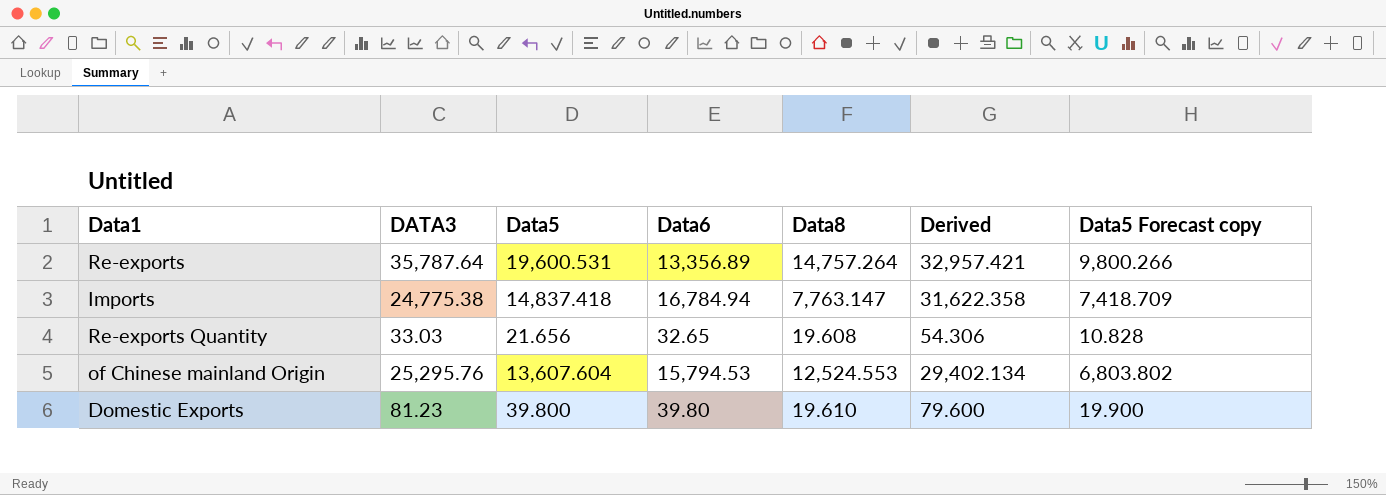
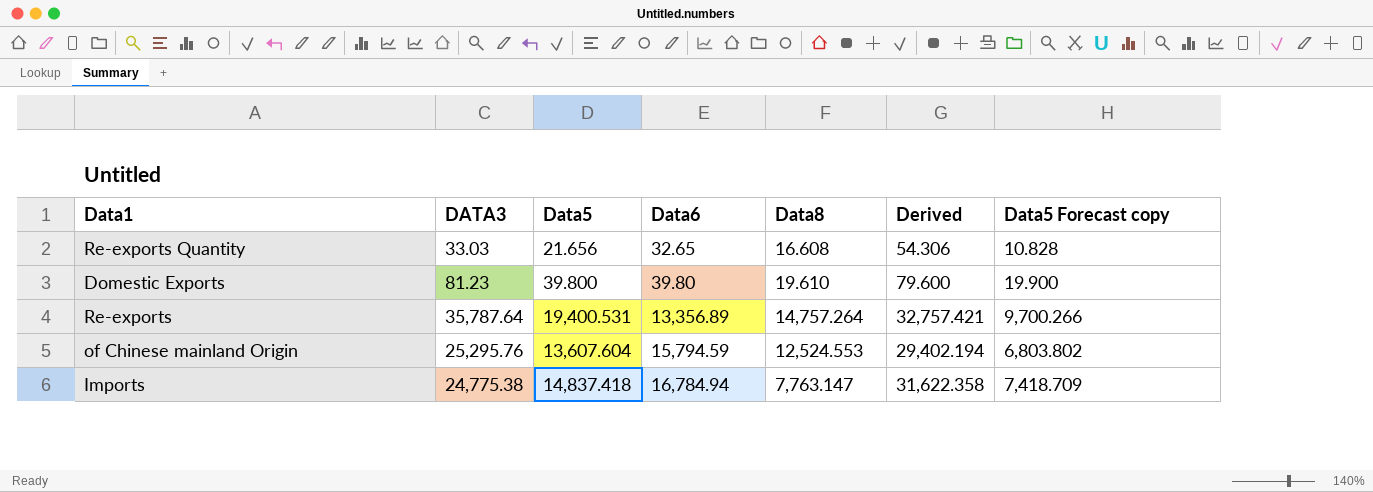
row order: none -> Data6 ascending
Re-exports Quantity | Data8: 19.608 -> 16.608
Re-exports | Data5: 19,600.531 -> 19,400.531
Re-exports | Derived: 32,957.421 -> 32,757.421
Re-exports | Data5 Forecast copy: 9,800.266 -> 9,700.266
of Chinese mainland Origin | Data6: 15,794.53 -> 15,794.59
of Chinese mainland Origin | Derived: 29,402.134 -> 29,402.194

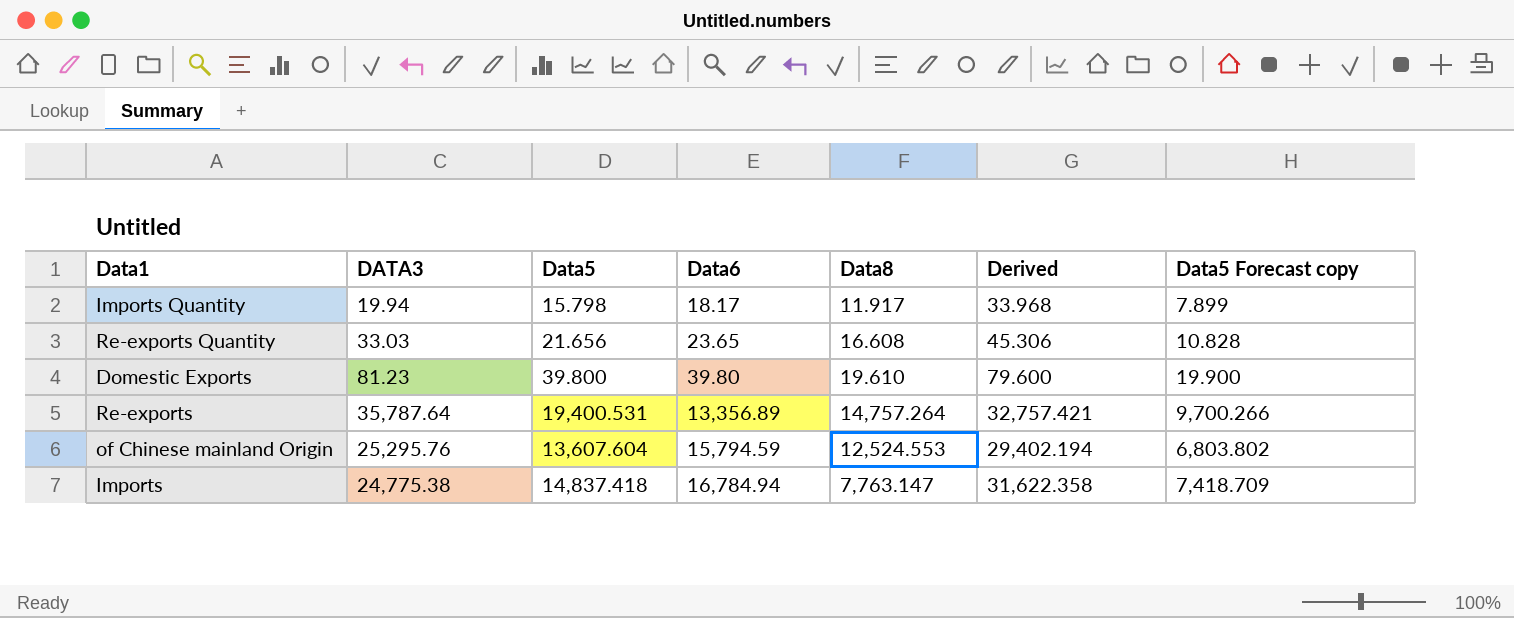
row Imports Quantity: none -> 19.94 | 15.798 | 18.17 | 11.917 | 33.968 | 7.899
Re-exports Quantity | Data6: 32.65 -> 23.65
Re-exports Quantity | Derived: 54.306 -> 45.306

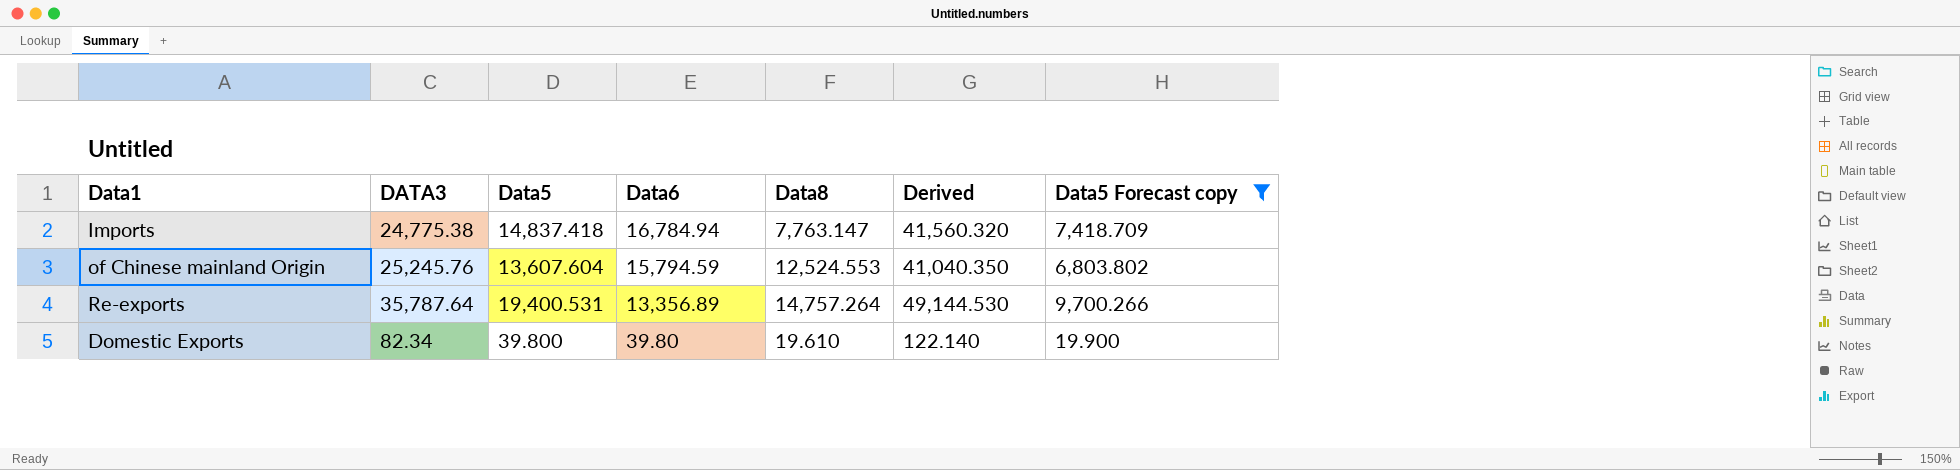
filter: none -> Data5 Forecast copy >= 19.900
row order: Data6 ascending -> Data6 descending
column Derived | formula: [Data5] + [Data6] -> [DATA3] + [Data6]
of Chinese mainland Origin | DATA3: 25,295.76 -> 25,245.76
Domestic Exports | DATA3: 81.23 -> 82.34

